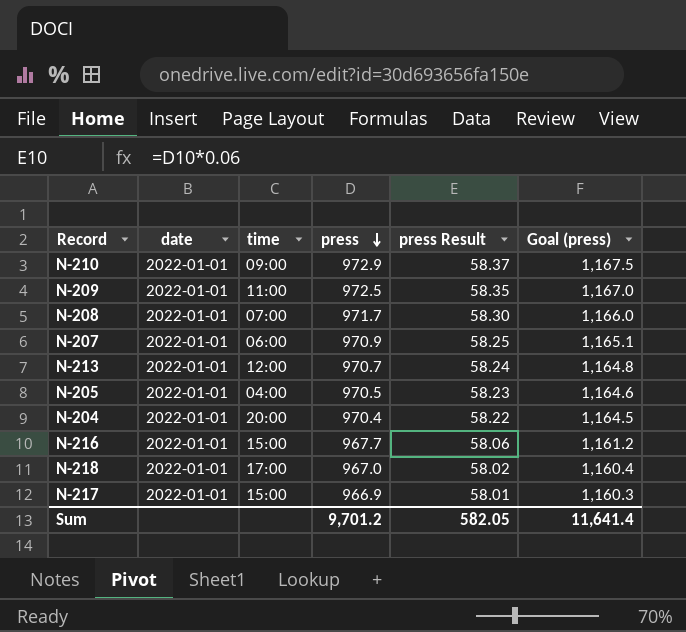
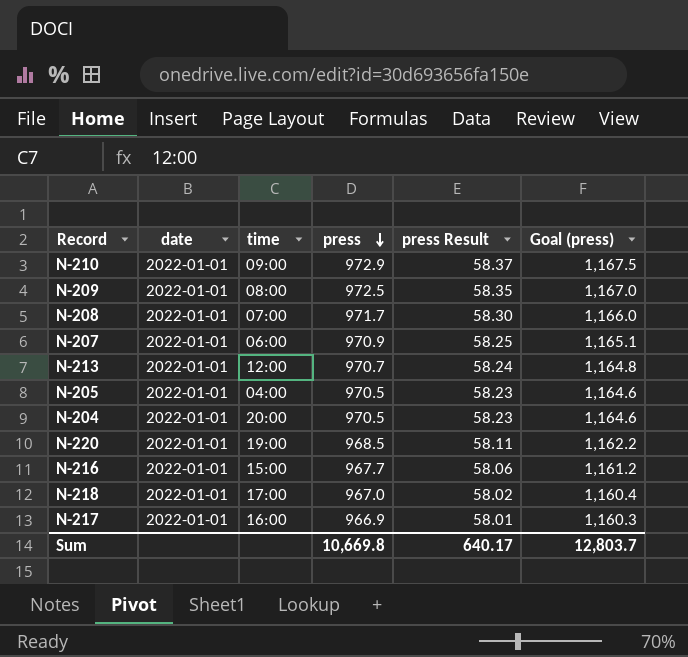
N-209 | time: 11:00 -> 08:00
N-204 | press: 970.4 -> 970.5
N-204 | press Result: 58.22 -> 58.23
N-204 | Goal (press): 1,164.5 -> 1,164.6
row N-220: none -> 2022-01-01 | 19:00 | 968.5 | 58.11 | 1,162.2
N-217 | time: 15:00 -> 16:00
Sum | press: 9,701.2 -> 10,669.8
Sum | press Result: 582.05 -> 640.17
Sum | Goal (press): 11,641.4 -> 12,803.7

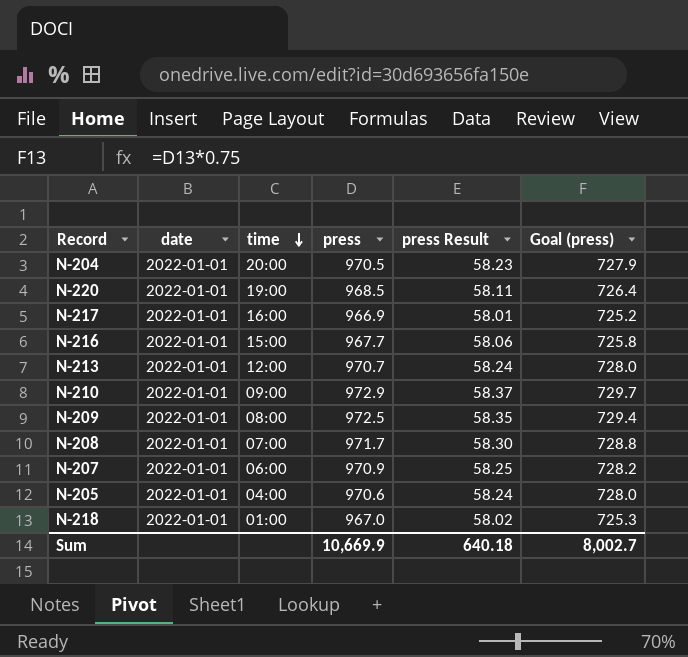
row order: press descending -> time descending
column Goal (press) | formula: [press] * 1.2 -> [press] * 0.75
N-205 | press: 970.5 -> 970.6
N-205 | press Result: 58.23 -> 58.24
N-218 | time: 17:00 -> 01:00
Sum | press: 10,669.8 -> 10,669.9
Sum | press Result: 640.17 -> 640.18
Sum | Goal (press): 12,803.7 -> 8,002.7

